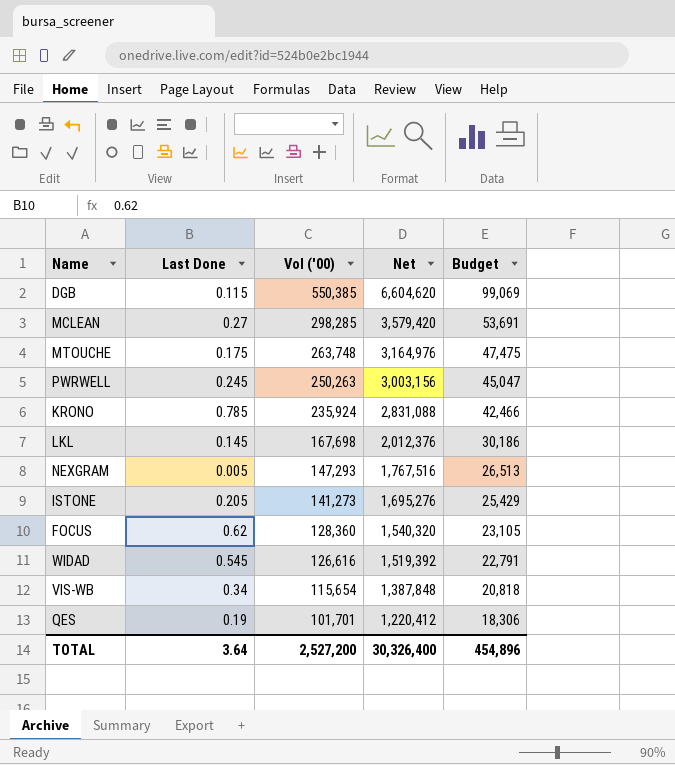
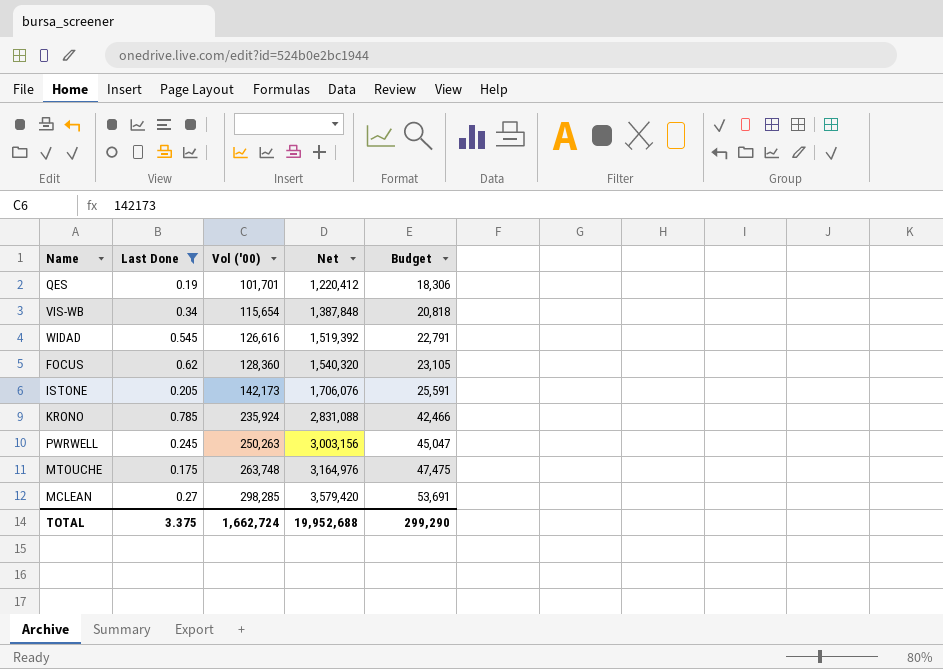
filter: none -> Last Done >= 0.175
row order: Vol ('00) descending -> Vol ('00) ascending
ISTONE | Vol ('00): 141,273 -> 142,173
ISTONE | Net: 1,695,276 -> 1,706,076
ISTONE | Budget: 25,429 -> 25,591
TOTAL | Last Done: 3.64 -> 3.375
TOTAL | Vol ('00): 2,527,200 -> 1,662,724
TOTAL | Net: 30,326,400 -> 19,952,688
TOTAL | Budget: 454,896 -> 299,290

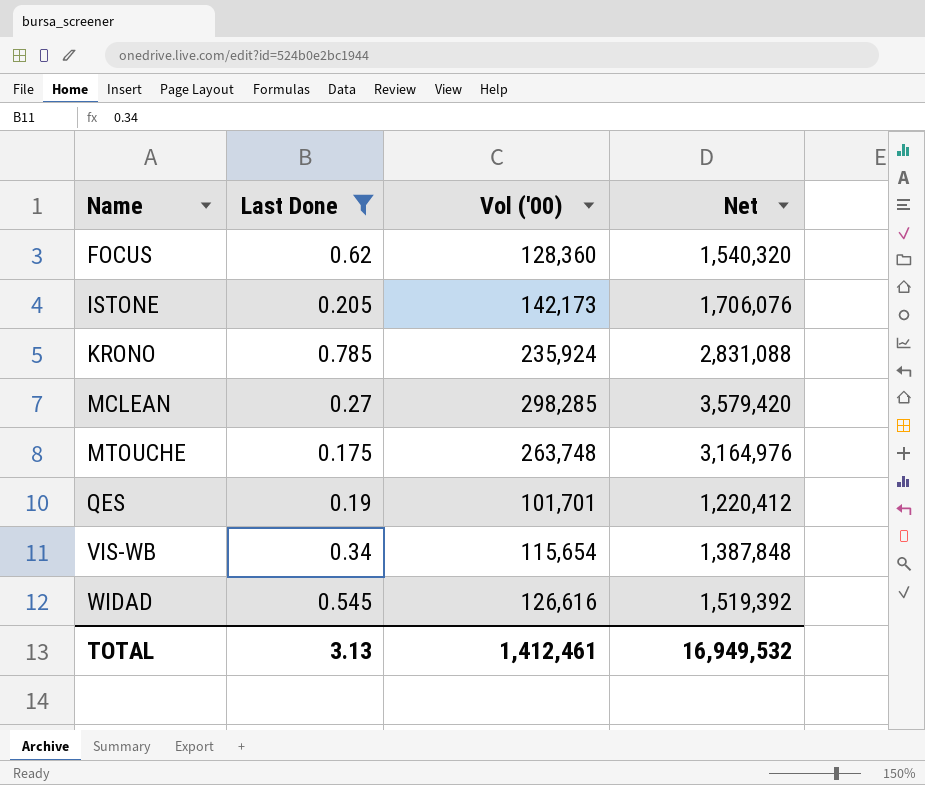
row order: Vol ('00) ascending -> Name ascending
column Budget | formula: [Vol ('00)] * 0.18 -> none
row PWRWELL: 0.245 | 250,263 | 3,003,156 | 45,047 -> none
TOTAL | Last Done: 3.375 -> 3.13
TOTAL | Vol ('00): 1,662,724 -> 1,412,461
TOTAL | Net: 19,952,688 -> 16,949,532

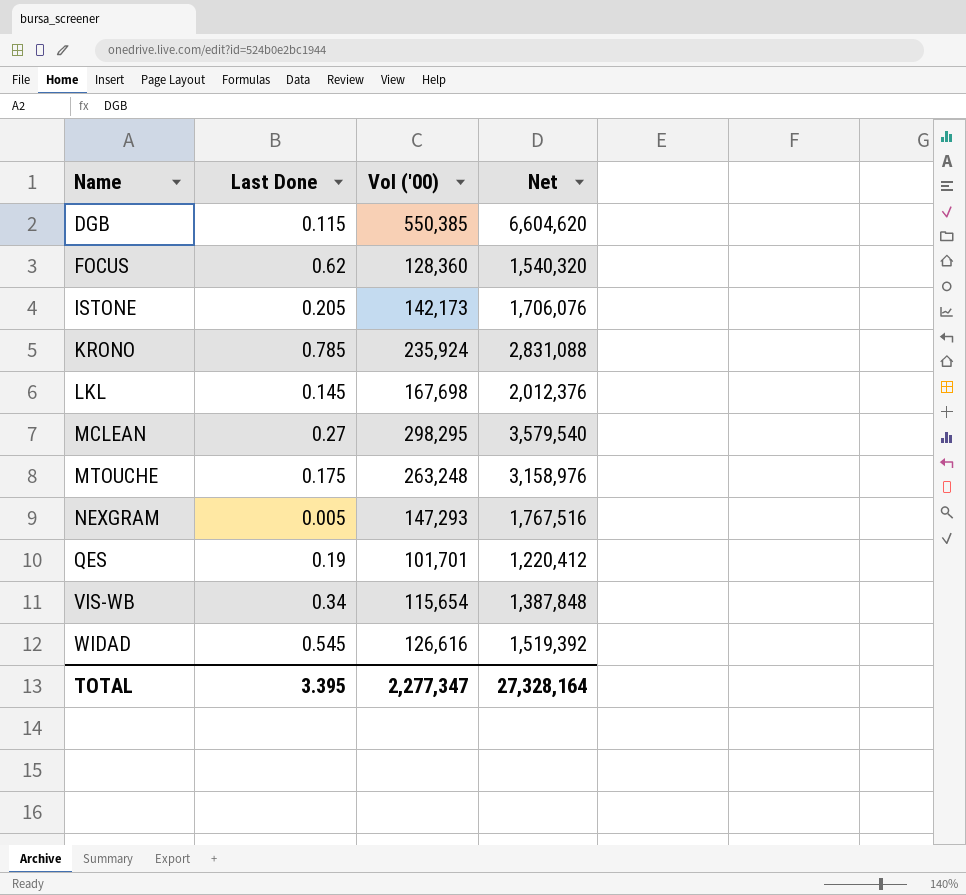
filter: Last Done >= 0.175 -> none
MCLEAN | Vol ('00): 298,285 -> 298,295
MCLEAN | Net: 3,579,420 -> 3,579,540
MTOUCHE | Vol ('00): 263,748 -> 263,248
MTOUCHE | Net: 3,164,976 -> 3,158,976
TOTAL | Last Done: 3.13 -> 3.395
TOTAL | Vol ('00): 1,412,461 -> 2,277,347
TOTAL | Net: 16,949,532 -> 27,328,164

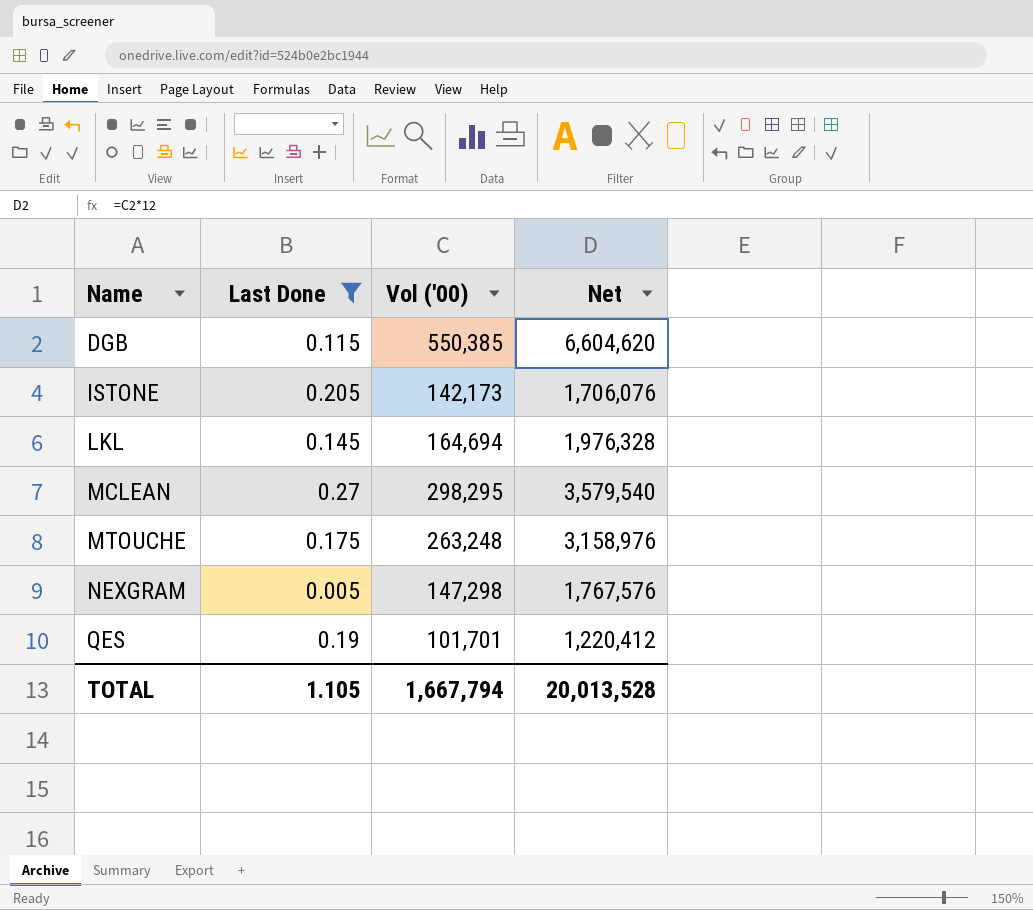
filter: none -> Last Done <= 0.27
LKL | Vol ('00): 167,698 -> 164,694
LKL | Net: 2,012,376 -> 1,976,328
NEXGRAM | Vol ('00): 147,293 -> 147,298
NEXGRAM | Net: 1,767,516 -> 1,767,576
TOTAL | Last Done: 3.395 -> 1.105
TOTAL | Vol ('00): 2,277,347 -> 1,667,794
TOTAL | Net: 27,328,164 -> 20,013,528

